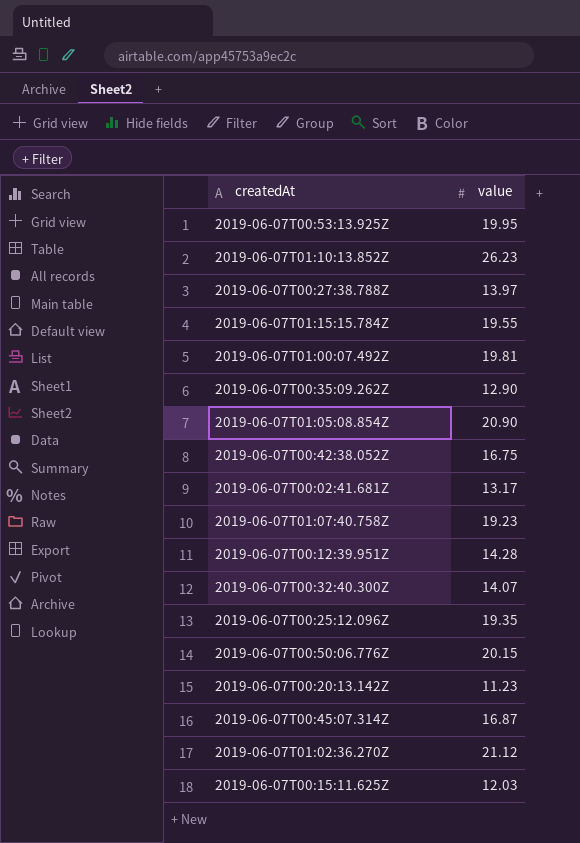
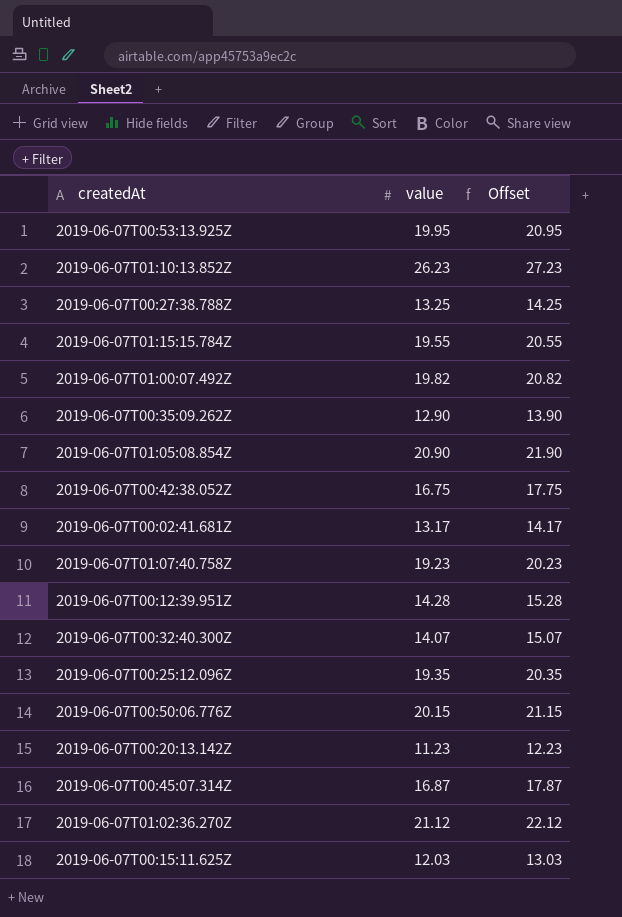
column Offset | formula: none -> [value] + 1
2019-06-07T00:27:38.788Z | value: 13.97 -> 13.25
2019-06-07T01:00:07.492Z | value: 19.81 -> 19.82

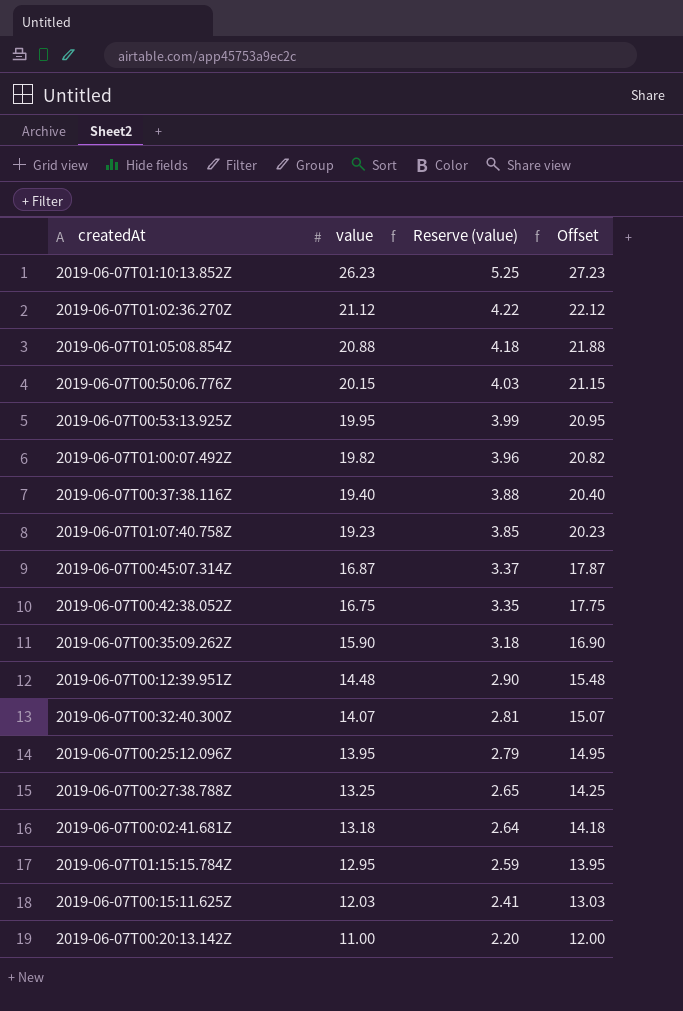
row order: none -> value descending
column Reserve (value) | formula: none -> [value] * 0.2
2019-06-07T01:05:08.854Z | value: 20.90 -> 20.88
2019-06-07T01:05:08.854Z | Offset: 21.90 -> 21.88
row 2019-06-07T00:37:38.116Z: none -> 19.40 | 3.88 | 20.40
2019-06-07T00:35:09.262Z | value: 12.90 -> 15.90
2019-06-07T00:35:09.262Z | Offset: 13.90 -> 16.90
2019-06-07T00:12:39.951Z | value: 14.28 -> 14.48
2019-06-07T00:12:39.951Z | Offset: 15.28 -> 15.48
2019-06-07T00:25:12.096Z | value: 19.35 -> 13.95
2019-06-07T00:25:12.096Z | Offset: 20.35 -> 14.95
2019-06-07T00:02:41.681Z | value: 13.17 -> 13.18
2019-06-07T00:02:41.681Z | Offset: 14.17 -> 14.18
2019-06-07T01:15:15.784Z | value: 19.55 -> 12.95
2019-06-07T01:15:15.784Z | Offset: 20.55 -> 13.95
2019-06-07T00:20:13.142Z | value: 11.23 -> 11.00
2019-06-07T00:20:13.142Z | Offset: 12.23 -> 12.00

